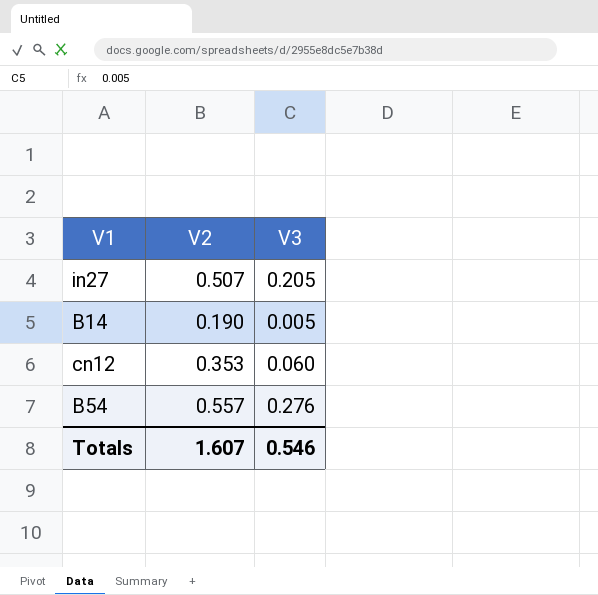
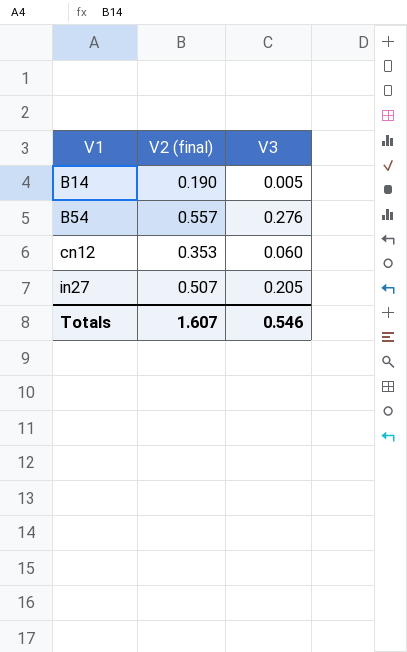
row order: none -> V1 ascending
column name: V2 -> V2 (final)

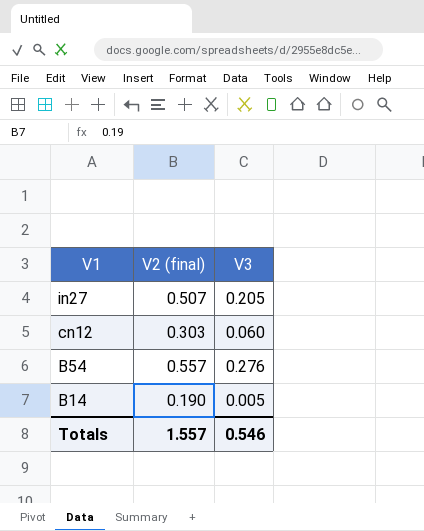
row order: V1 ascending -> V1 descending
cn12 | V2 (final): 0.353 -> 0.303
Totals | V2 (final): 1.607 -> 1.557

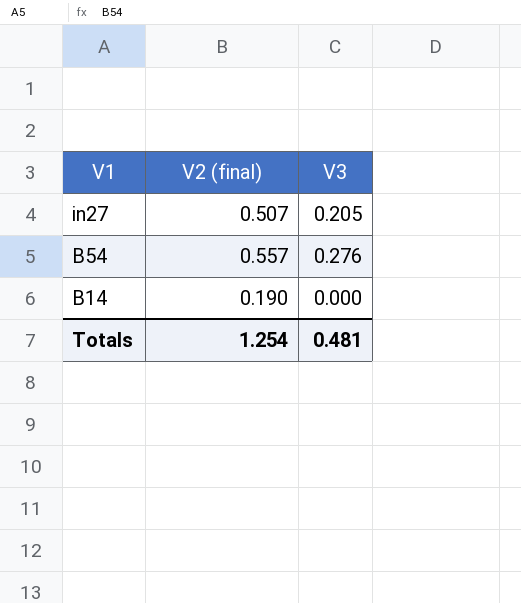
row cn12: 0.303 | 0.060 -> none
B14 | V3: 0.005 -> 0.000
Totals | V2 (final): 1.557 -> 1.254
Totals | V3: 0.546 -> 0.481

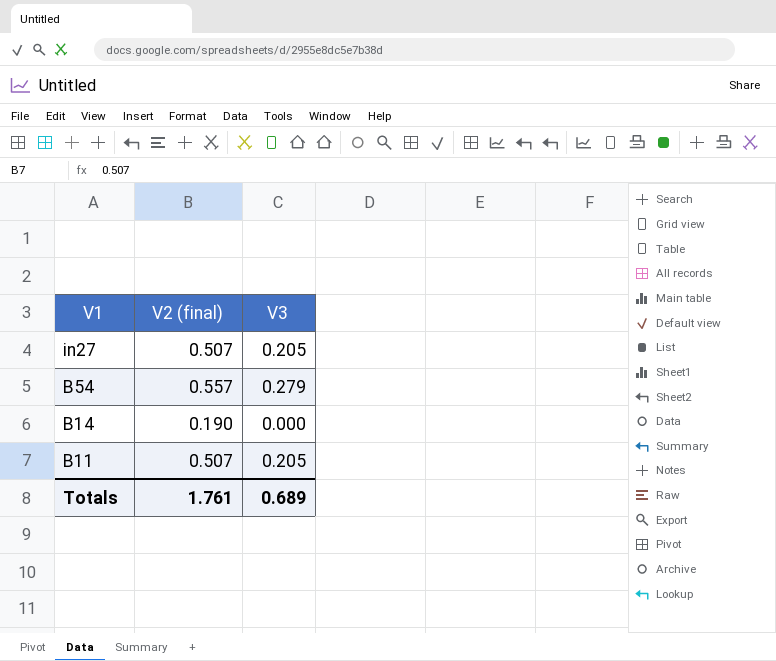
B54 | V3: 0.276 -> 0.279
row B11: none -> 0.507 | 0.205
Totals | V2 (final): 1.254 -> 1.761
Totals | V3: 0.481 -> 0.689

